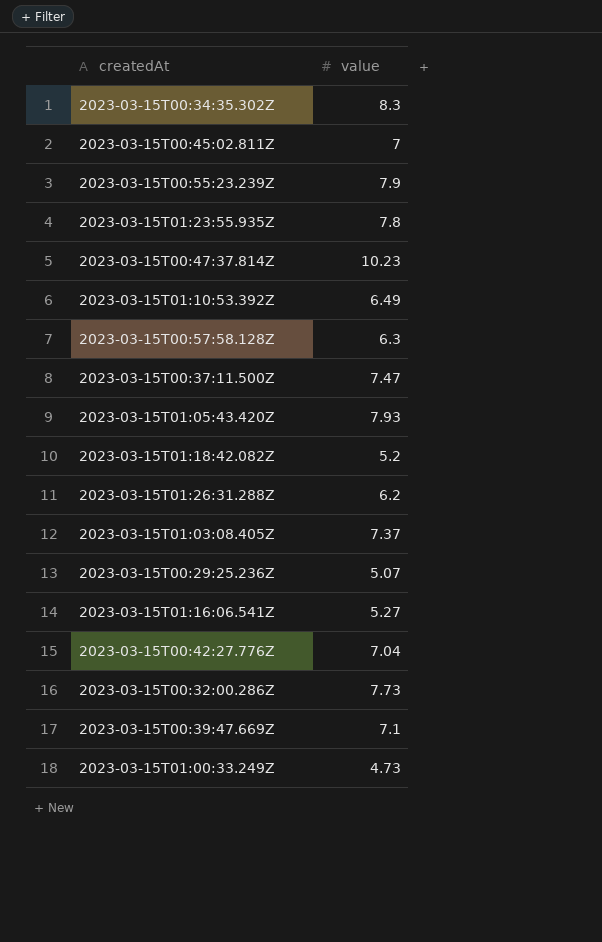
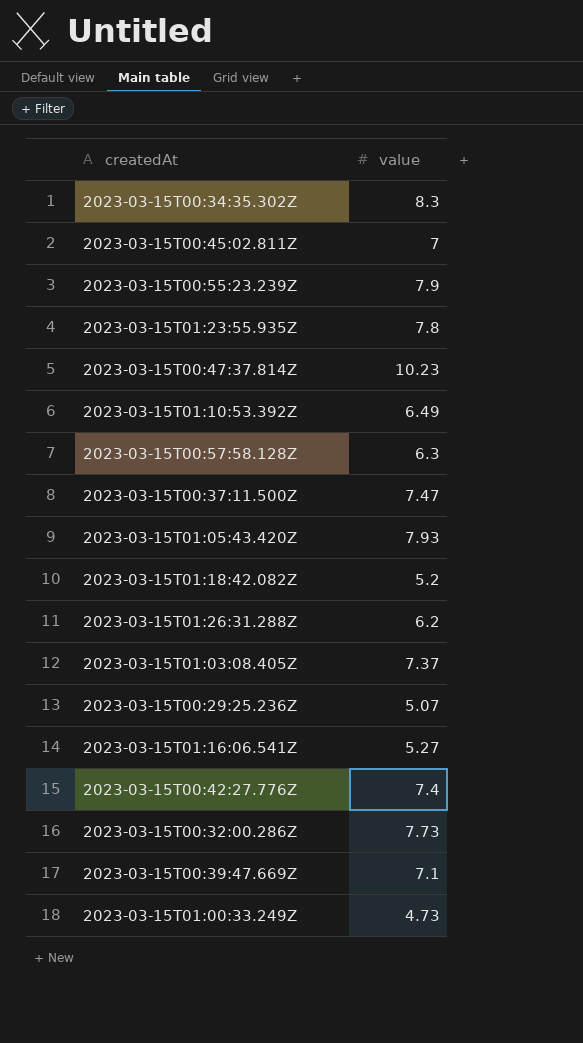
2023-03-15T00:42:27.776Z | value: 7.04 -> 7.4

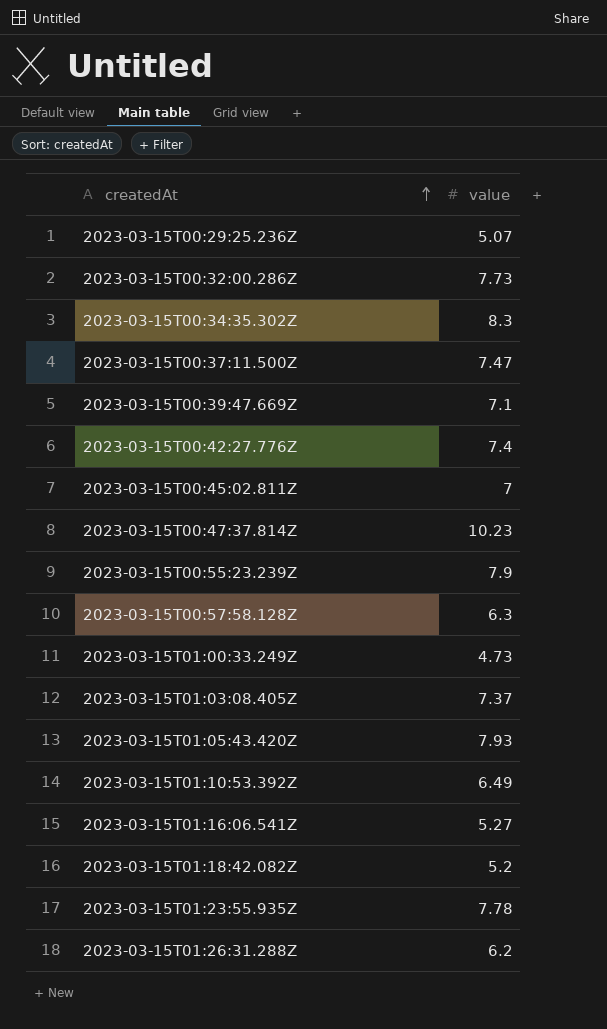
row order: none -> createdAt ascending
2023-03-15T01:23:55.935Z | value: 7.8 -> 7.78

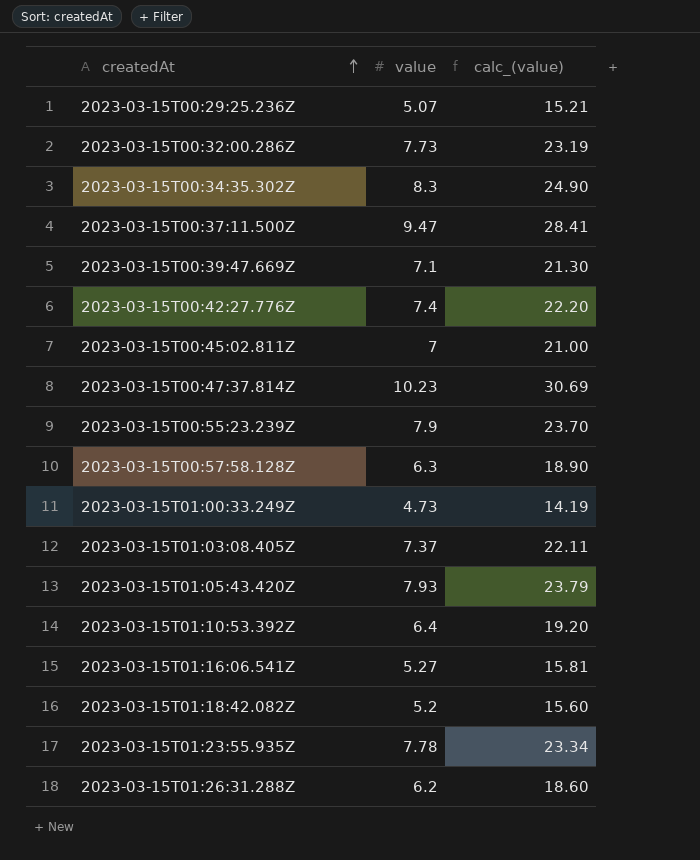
column calc_(value) | formula: none -> [value] * 3
2023-03-15T00:37:11.500Z | value: 7.47 -> 9.47
2023-03-15T01:10:53.392Z | value: 6.49 -> 6.4

